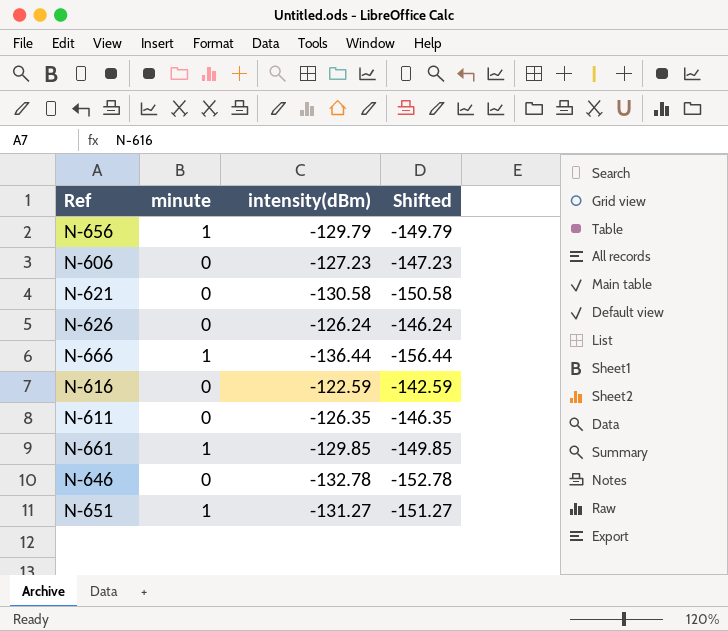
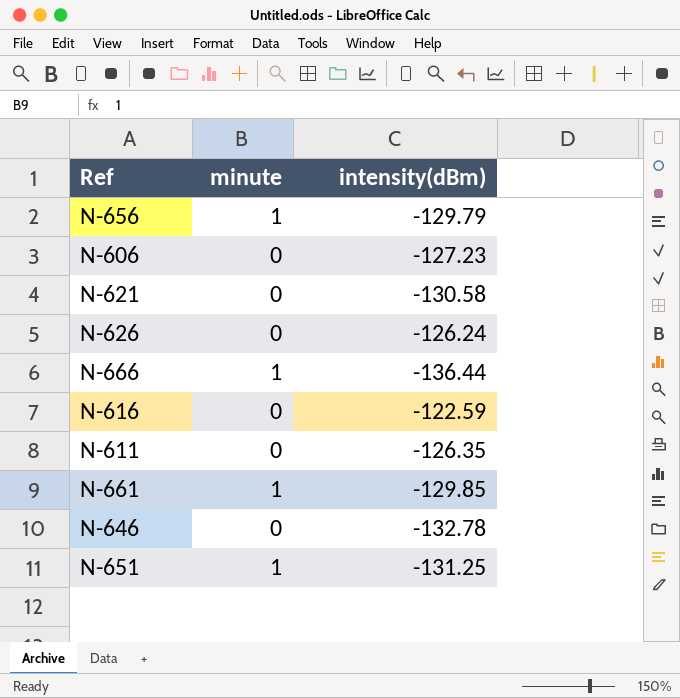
column Shifted | formula: [intensity(dBm)] - 20 -> none
N-651 | intensity(dBm): -131.27 -> -131.25

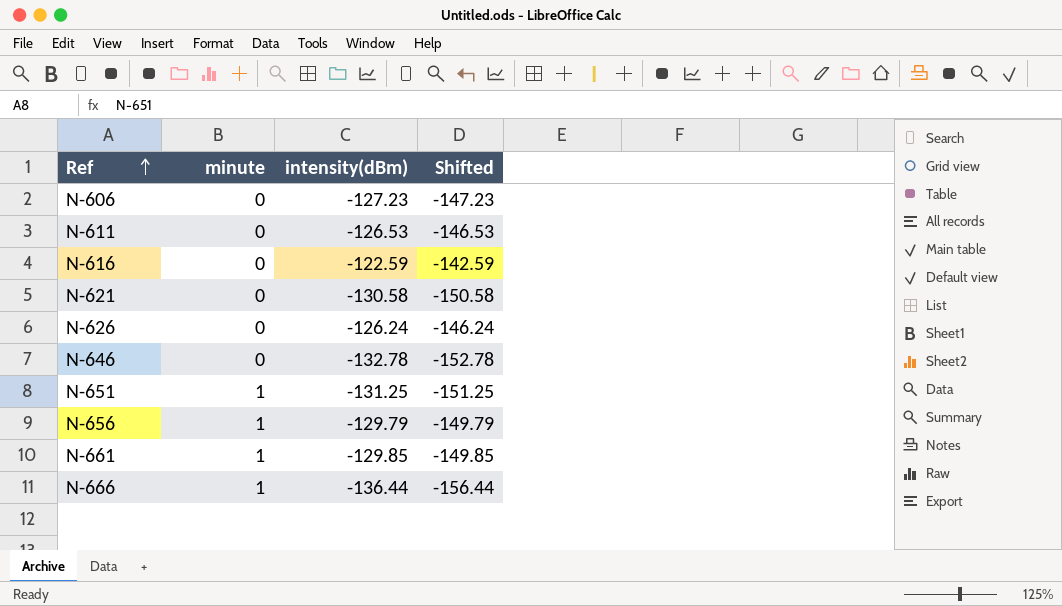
row order: none -> Ref ascending
column Shifted | formula: none -> [intensity(dBm)] - 20
N-611 | intensity(dBm): -126.35 -> -126.53

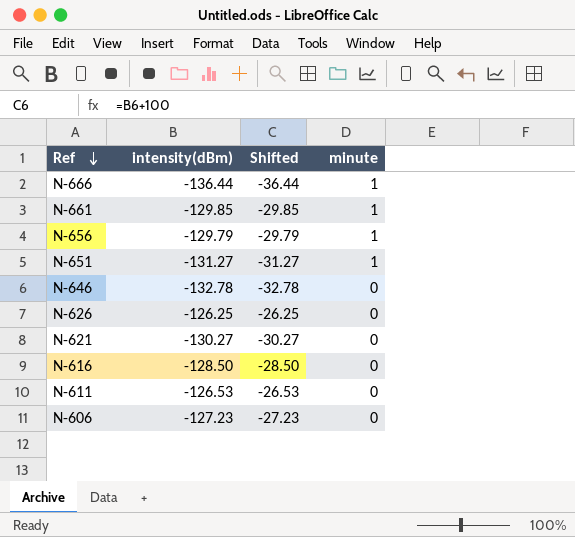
row order: Ref ascending -> Ref descending
column Shifted | formula: [intensity(dBm)] - 20 -> [intensity(dBm)] + 100
column minute | position: 2 -> 4
N-651 | intensity(dBm): -131.25 -> -131.27
N-626 | intensity(dBm): -126.24 -> -126.25
N-621 | intensity(dBm): -130.58 -> -130.27
N-616 | intensity(dBm): -122.59 -> -128.50

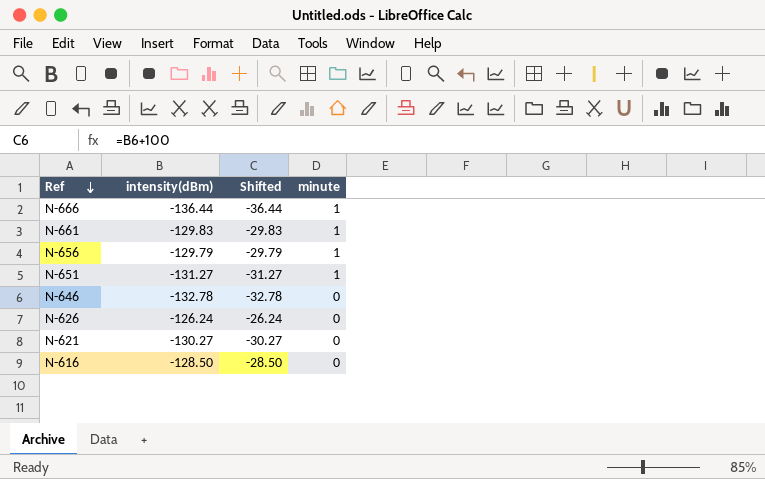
row N-611: -126.53 | -26.53 | 0 -> none
row N-606: -127.23 | -27.23 | 0 -> none
N-661 | intensity(dBm): -129.85 -> -129.83
N-661 | Shifted: -29.85 -> -29.83
N-626 | intensity(dBm): -126.25 -> -126.24
N-626 | Shifted: -26.25 -> -26.24

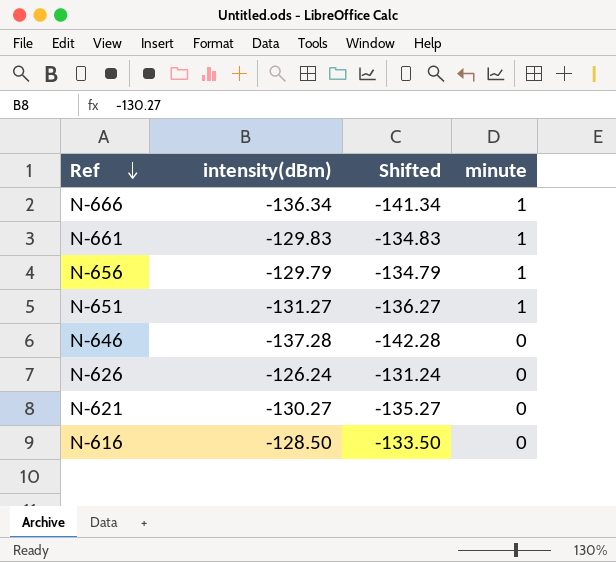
column Shifted | formula: [intensity(dBm)] + 100 -> [intensity(dBm)] - 5
N-666 | intensity(dBm): -136.44 -> -136.34
N-646 | intensity(dBm): -132.78 -> -137.28

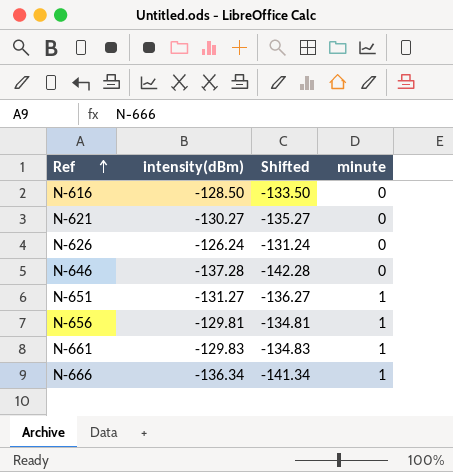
row order: Ref descending -> Ref ascending
N-656 | intensity(dBm): -129.79 -> -129.81
N-656 | Shifted: -134.79 -> -134.81

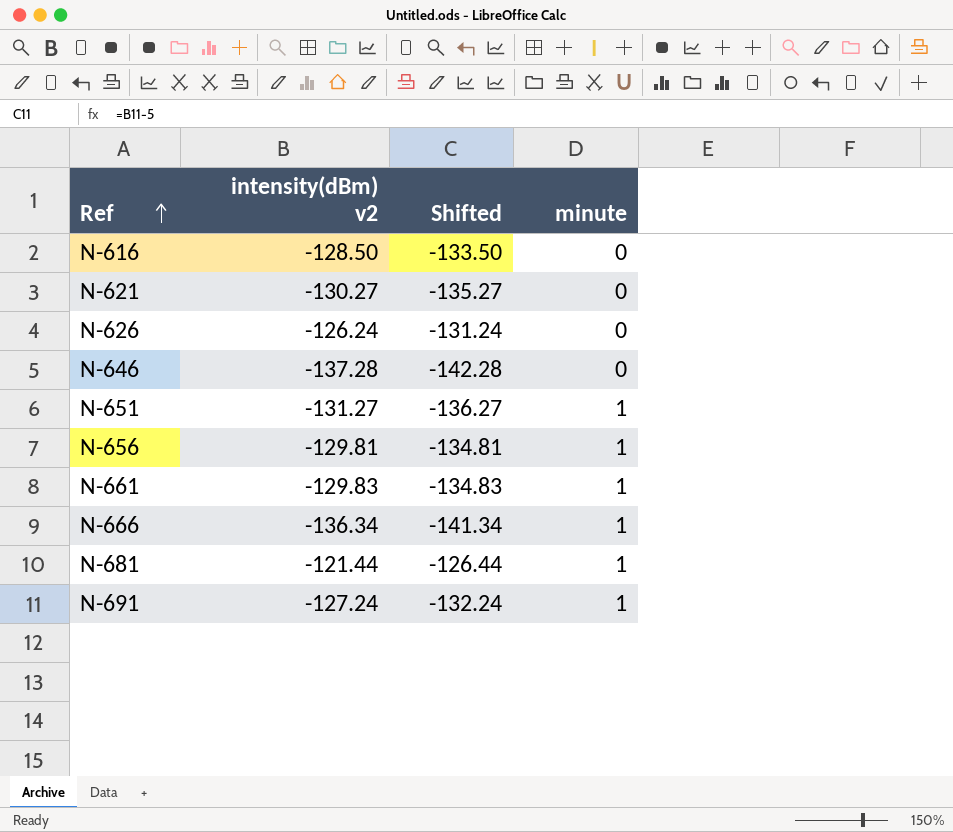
column name: intensity(dBm) -> intensity(dBm) v2
row N-681: none -> -121.44 | -126.44 | 1
row N-691: none -> -127.24 | -132.24 | 1

